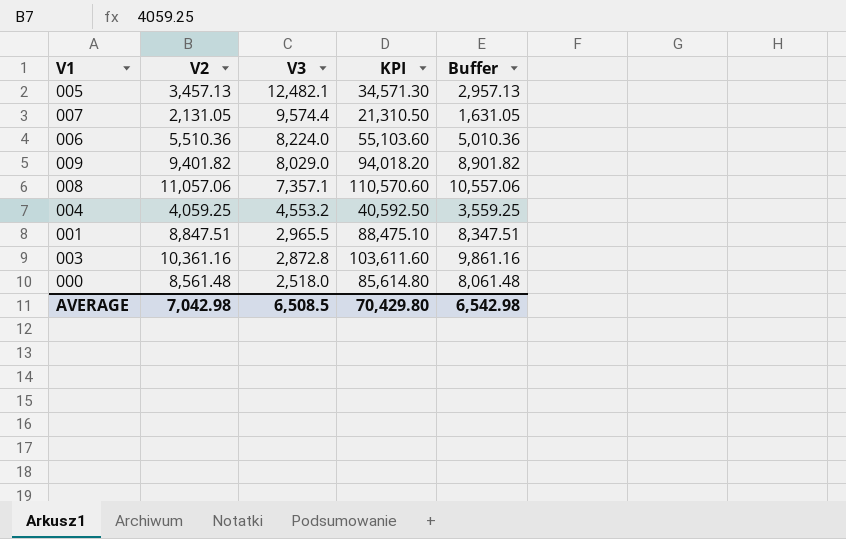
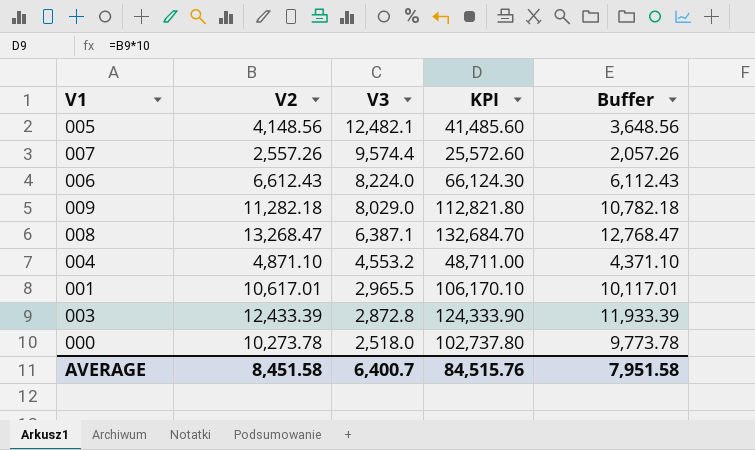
005 | V2: 3,457.13 -> 4,148.56
005 | KPI: 34,571.30 -> 41,485.60
005 | Buffer: 2,957.13 -> 3,648.56
007 | V2: 2,131.05 -> 2,557.26
007 | KPI: 21,310.50 -> 25,572.60
007 | Buffer: 1,631.05 -> 2,057.26
006 | V2: 5,510.36 -> 6,612.43
006 | KPI: 55,103.60 -> 66,124.30
006 | Buffer: 5,010.36 -> 6,112.43
009 | V2: 9,401.82 -> 11,282.18
009 | KPI: 94,018.20 -> 112,821.80
009 | Buffer: 8,901.82 -> 10,782.18
008 | V2: 11,057.06 -> 13,268.47
008 | V3: 7,357.1 -> 6,387.1
008 | KPI: 110,570.60 -> 132,684.70
008 | Buffer: 10,557.06 -> 12,768.47
004 | V2: 4,059.25 -> 4,871.10
004 | KPI: 40,592.50 -> 48,711.00
004 | Buffer: 3,559.25 -> 4,371.10
001 | V2: 8,847.51 -> 10,617.01
001 | KPI: 88,475.10 -> 106,170.10
001 | Buffer: 8,347.51 -> 10,117.01
003 | V2: 10,361.16 -> 12,433.39
003 | KPI: 103,611.60 -> 124,333.90
003 | Buffer: 9,861.16 -> 11,933.39
000 | V2: 8,561.48 -> 10,273.78
000 | KPI: 85,614.80 -> 102,737.80
000 | Buffer: 8,061.48 -> 9,773.78
AVERAGE | V2: 7,042.98 -> 8,451.58
AVERAGE | V3: 6,508.5 -> 6,400.7
AVERAGE | KPI: 70,429.80 -> 84,515.76
AVERAGE | Buffer: 6,542.98 -> 7,951.58

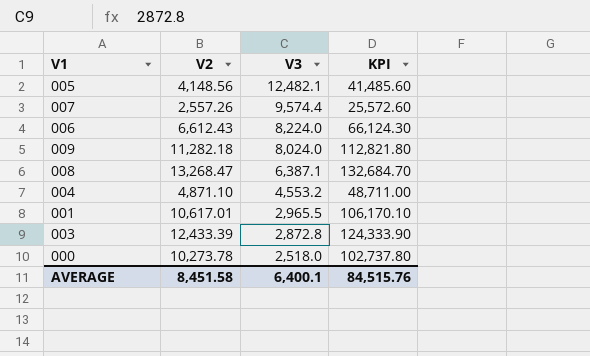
column Buffer | formula: [V2] - 500 -> none
009 | V3: 8,029.0 -> 8,024.0
AVERAGE | V3: 6,400.7 -> 6,400.1

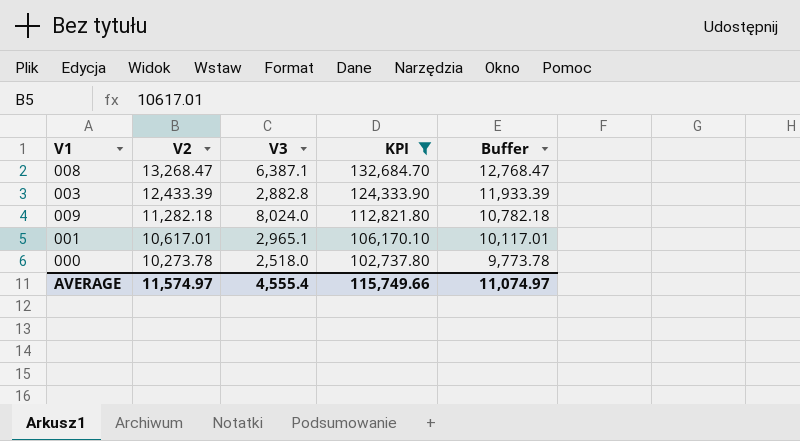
filter: none -> KPI >= 102,737.80
row order: V3 descending -> V2 descending
column Buffer | formula: none -> [V2] - 500
003 | V3: 2,872.8 -> 2,882.8
001 | V3: 2,965.5 -> 2,965.1
AVERAGE | V2: 8,451.58 -> 11,574.97
AVERAGE | V3: 6,400.1 -> 4,555.4
AVERAGE | KPI: 84,515.76 -> 115,749.66

